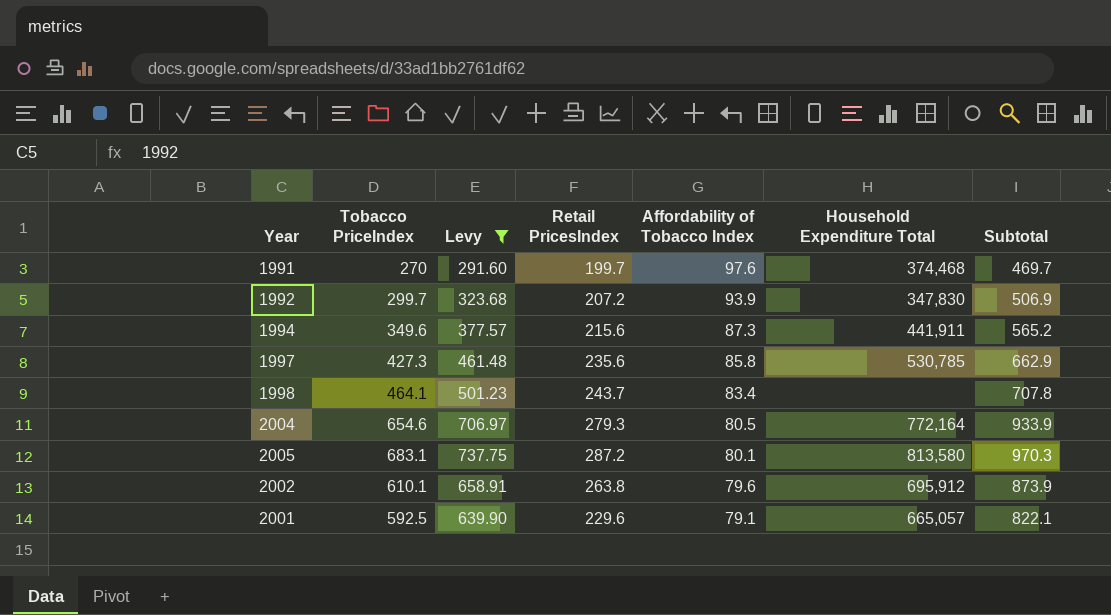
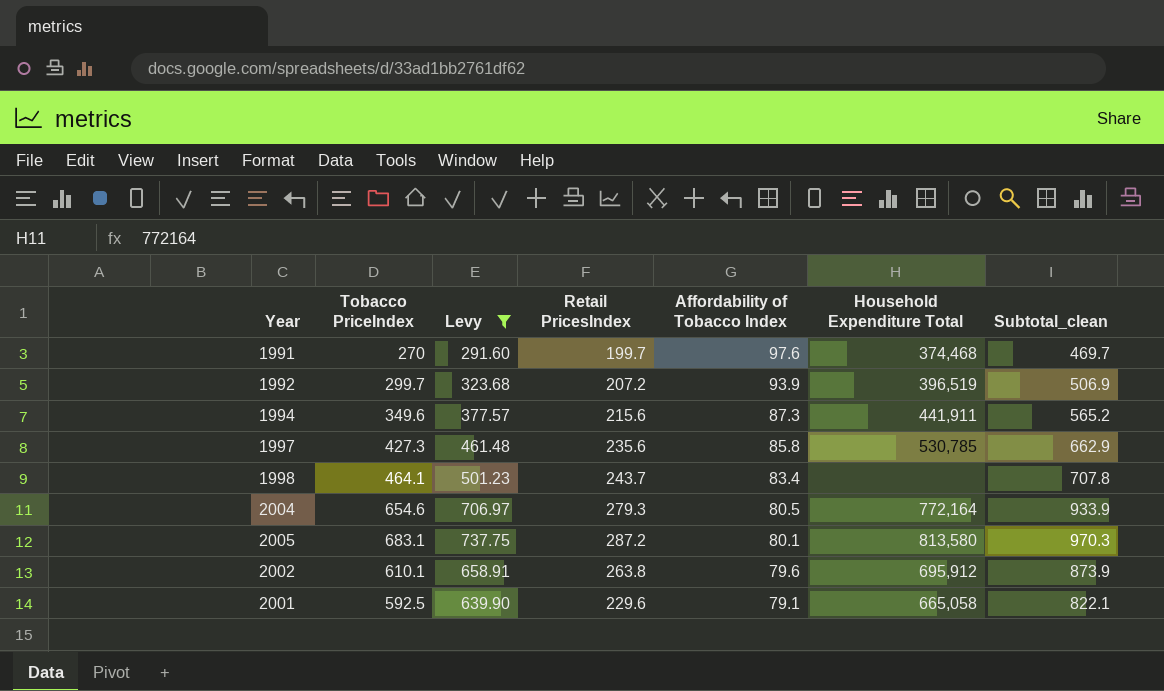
column name: Subtotal -> Subtotal_clean
1992 | Household Expenditure Total: 347,830 -> 396,519
2001 | Household Expenditure Total: 665,057 -> 665,058

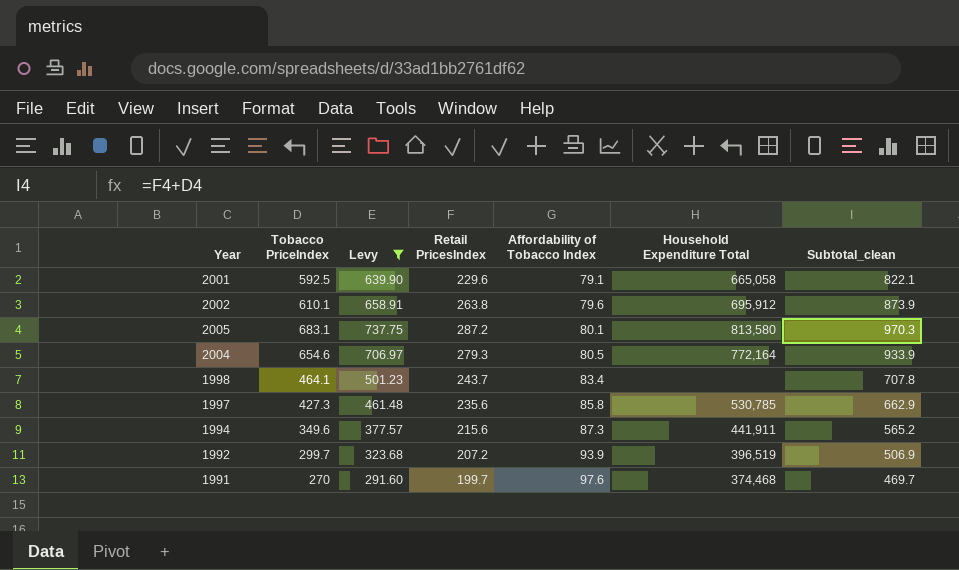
row order: Affordability of Tobacco Index descending -> Affordability of Tobacco Index ascending

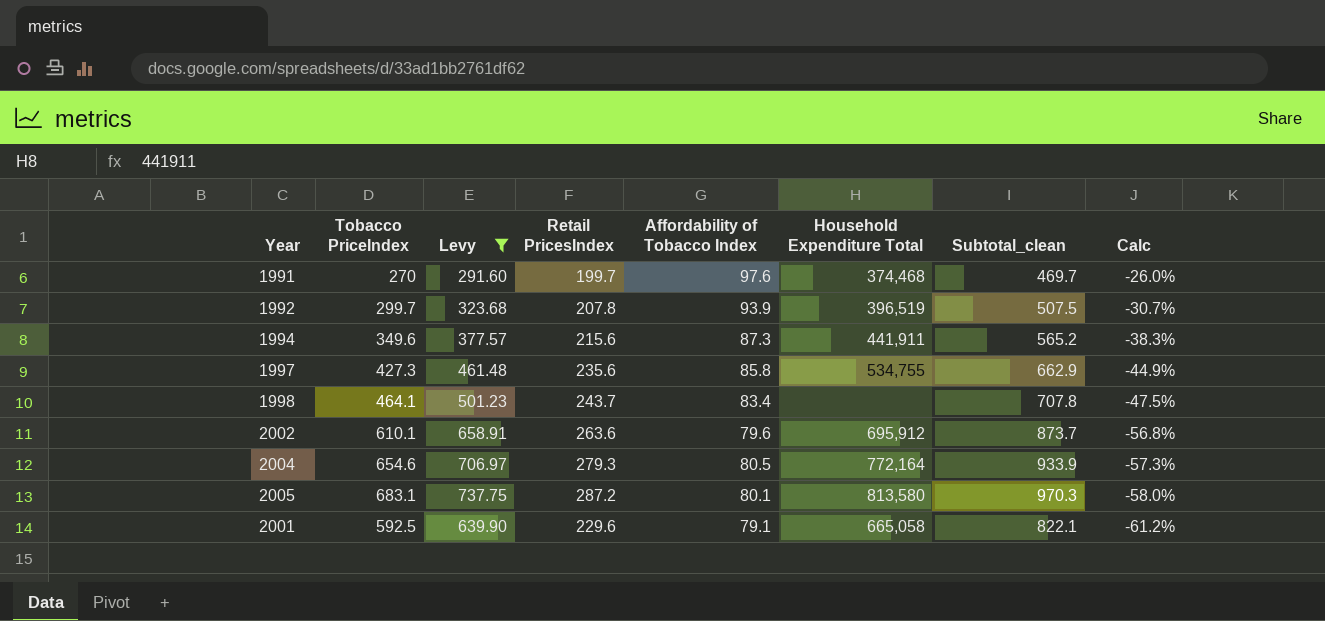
row order: Affordability of Tobacco Index ascending -> Calc descending
column Calc | formula: none -> ([Retail PricesIndex] - [Tobacco PriceIndex]) / [Tobacco PriceIndex]
1992 | Retail PricesIndex: 207.2 -> 207.8
1992 | Subtotal_clean: 506.9 -> 507.5
1997 | Household Expenditure Total: 530,785 -> 534,755
2002 | Retail PricesIndex: 263.8 -> 263.6
2002 | Subtotal_clean: 873.9 -> 873.7

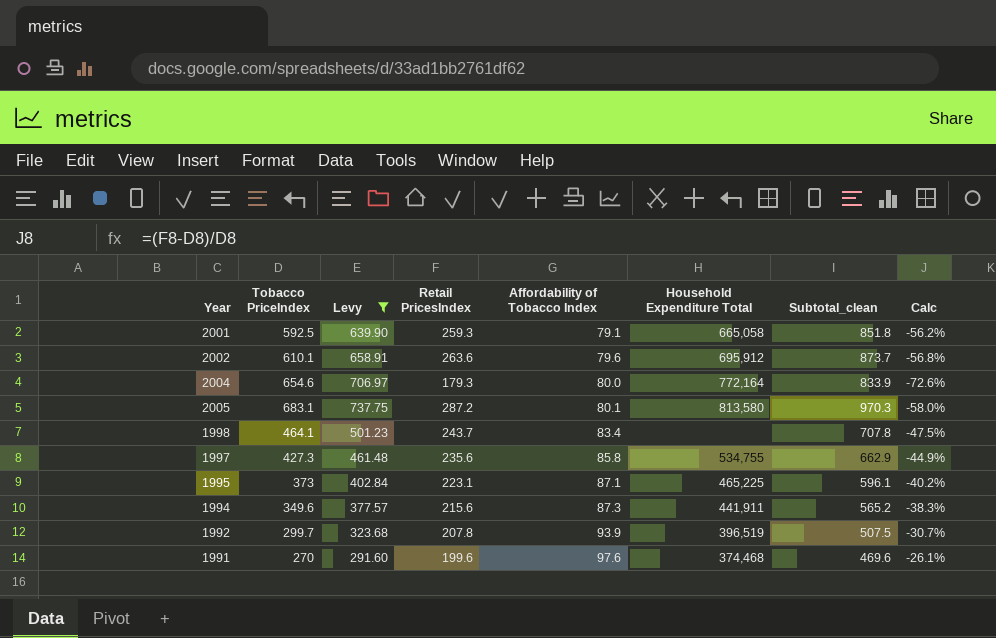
row order: Calc descending -> Affordability of Tobacco Index ascending
2001 | Retail PricesIndex: 229.6 -> 259.3
2001 | Subtotal_clean: 822.1 -> 851.8
2001 | Calc: -61.2% -> -56.2%
2004 | Retail PricesIndex: 279.3 -> 179.3
2004 | Affordability of Tobacco Index: 80.5 -> 80.0
2004 | Subtotal_clean: 933.9 -> 833.9
2004 | Calc: -57.3% -> -72.6%
row 1995: none -> 373 | 402.84 | 223.1 | 87.1 | 465,225 | 596.1 | -40.2%
1991 | Retail PricesIndex: 199.7 -> 199.6
1991 | Subtotal_clean: 469.7 -> 469.6
1991 | Calc: -26.0% -> -26.1%

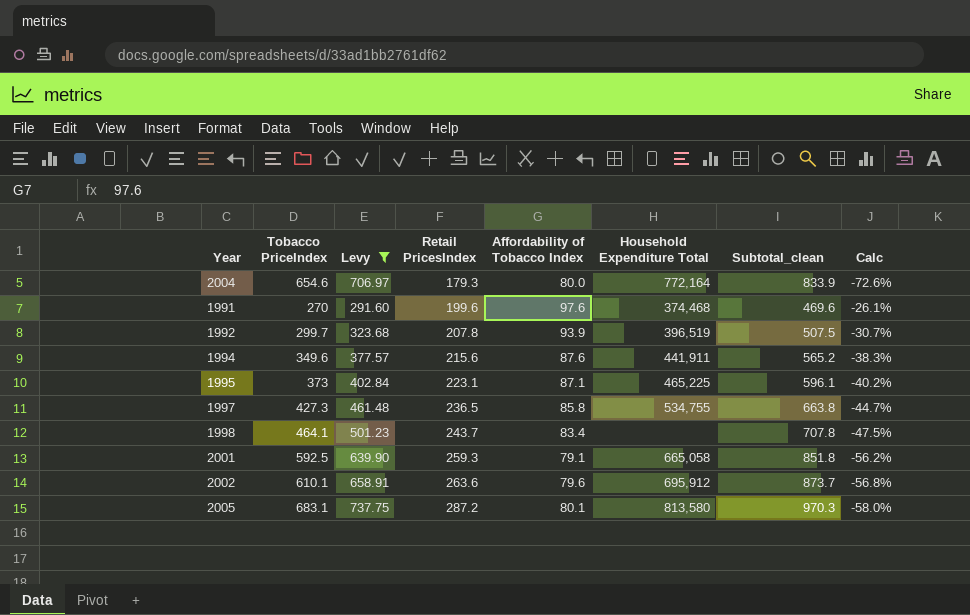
row order: Affordability of Tobacco Index ascending -> Retail PricesIndex ascending
1994 | Affordability of Tobacco Index: 87.3 -> 87.6
1997 | Retail PricesIndex: 235.6 -> 236.5
1997 | Subtotal_clean: 662.9 -> 663.8
1997 | Calc: -44.9% -> -44.7%

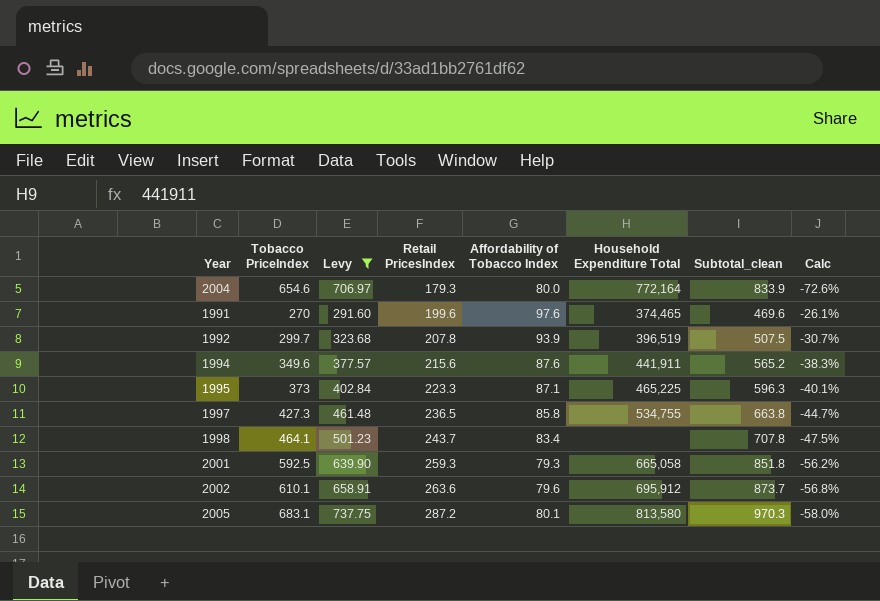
1991 | Household Expenditure Total: 374,468 -> 374,465
1995 | Retail PricesIndex: 223.1 -> 223.3
1995 | Subtotal_clean: 596.1 -> 596.3
1995 | Calc: -40.2% -> -40.1%
2001 | Affordability of Tobacco Index: 79.1 -> 79.3

